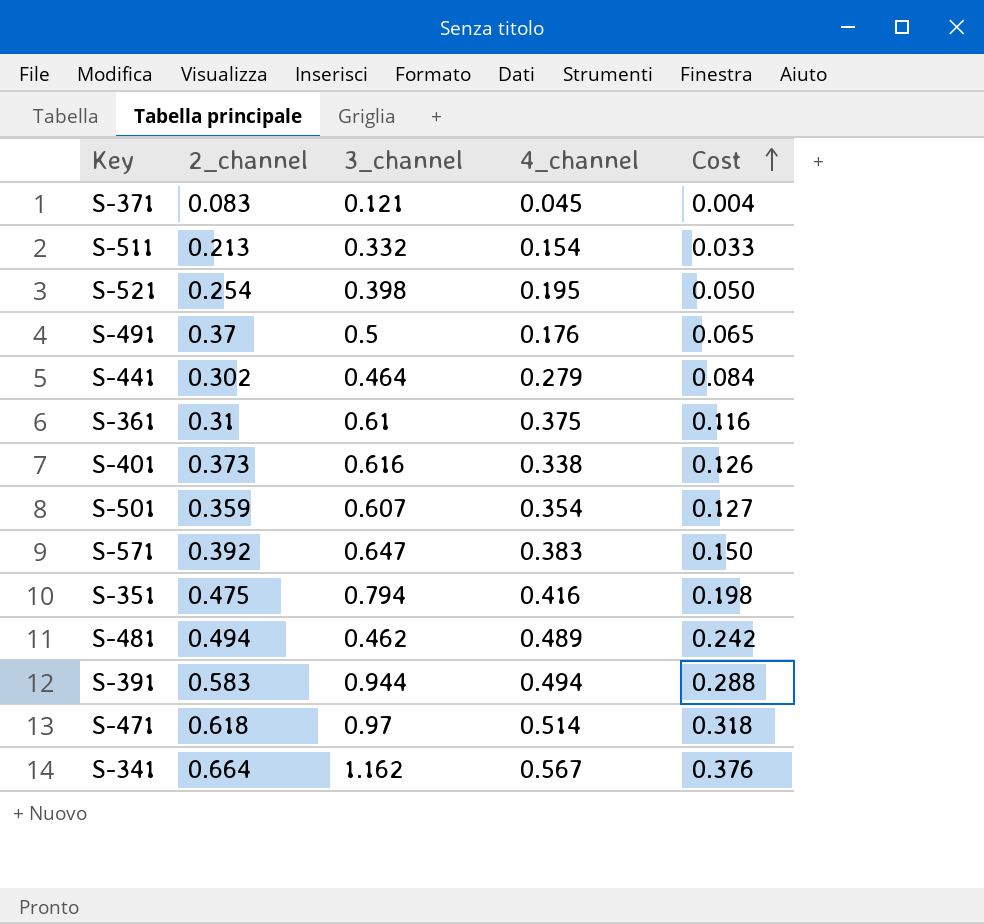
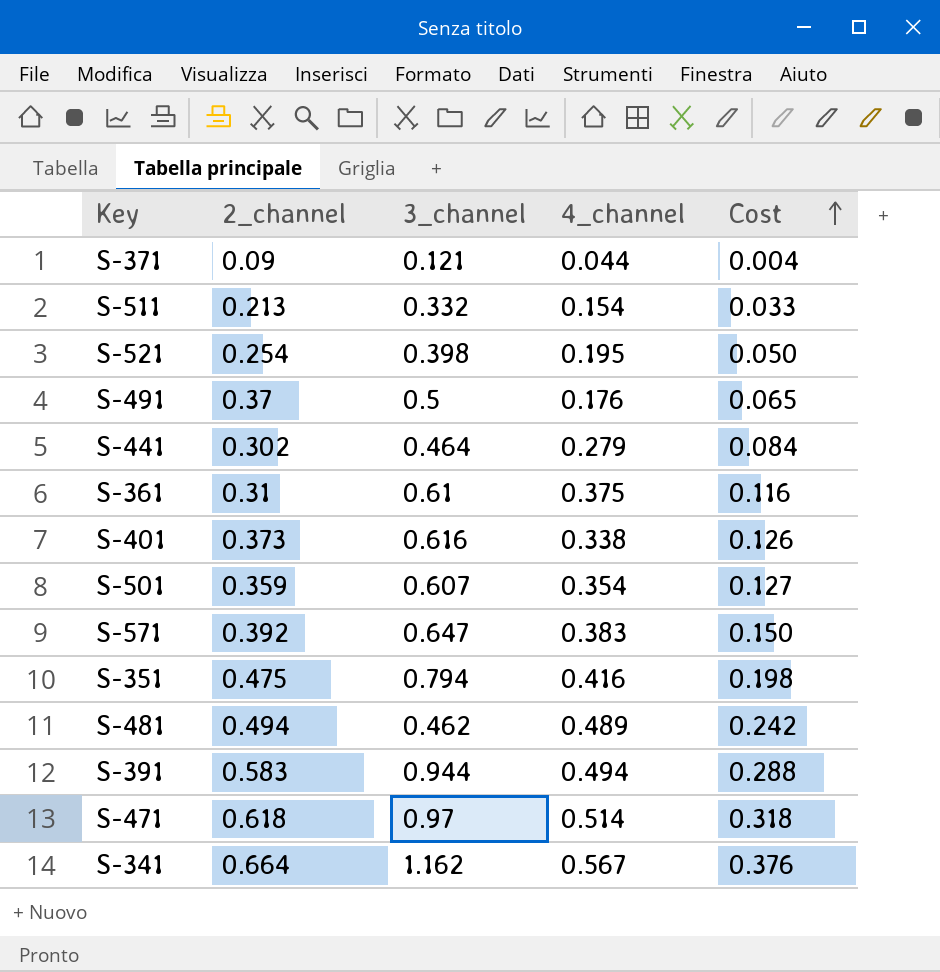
S-371 | 2_channel: 0.083 -> 0.09
S-371 | 4_channel: 0.045 -> 0.044

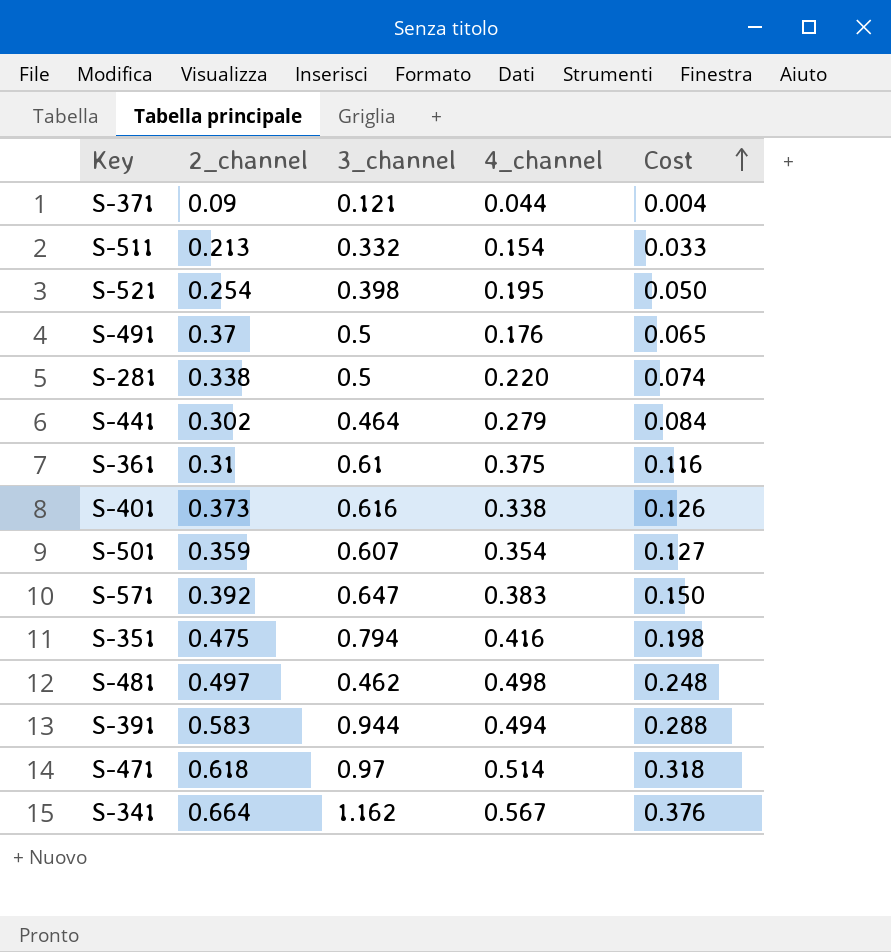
row S-281: none -> 0.338 | 0.5 | 0.220 | 0.074
S-481 | 2_channel: 0.494 -> 0.497
S-481 | 4_channel: 0.489 -> 0.498
S-481 | Cost: 0.242 -> 0.248

